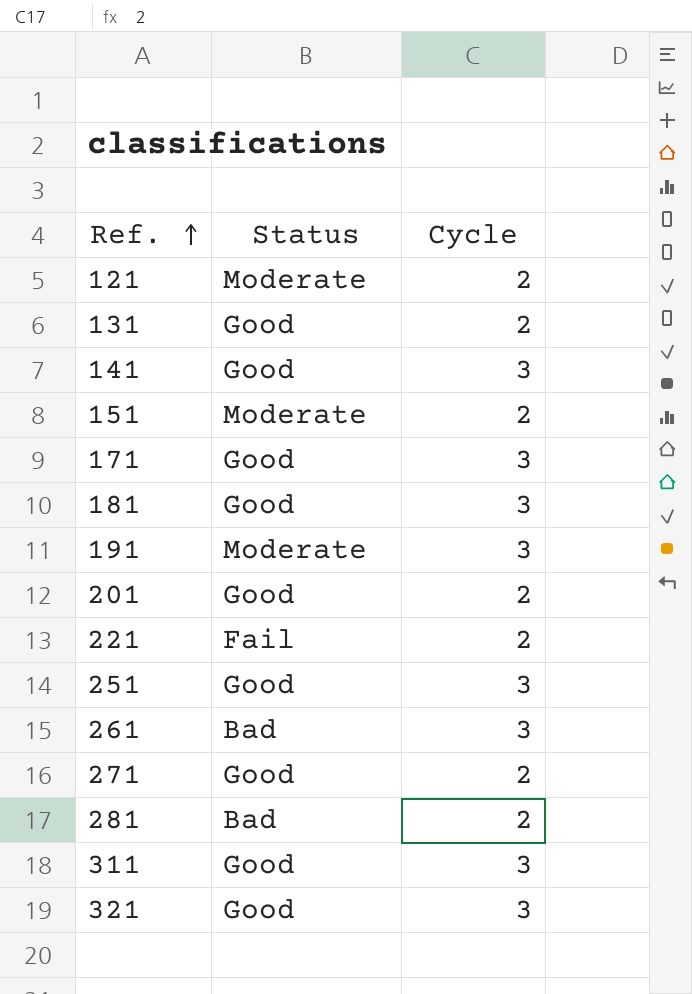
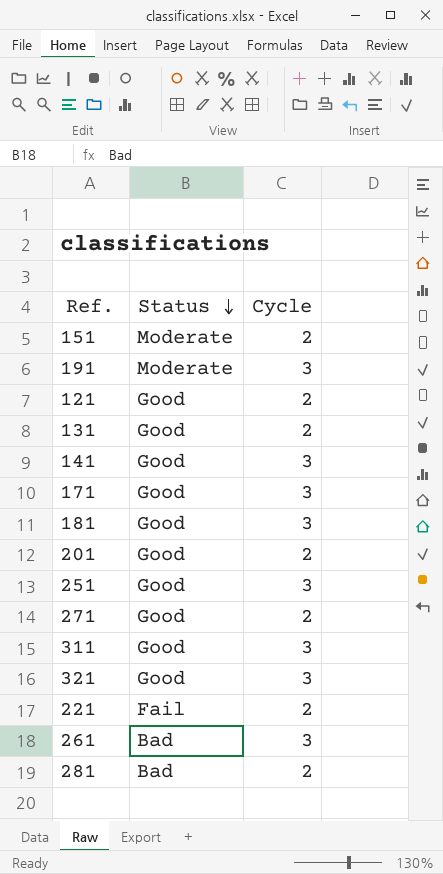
row order: Ref. ascending -> Status descending
121 | Status: Moderate -> Good

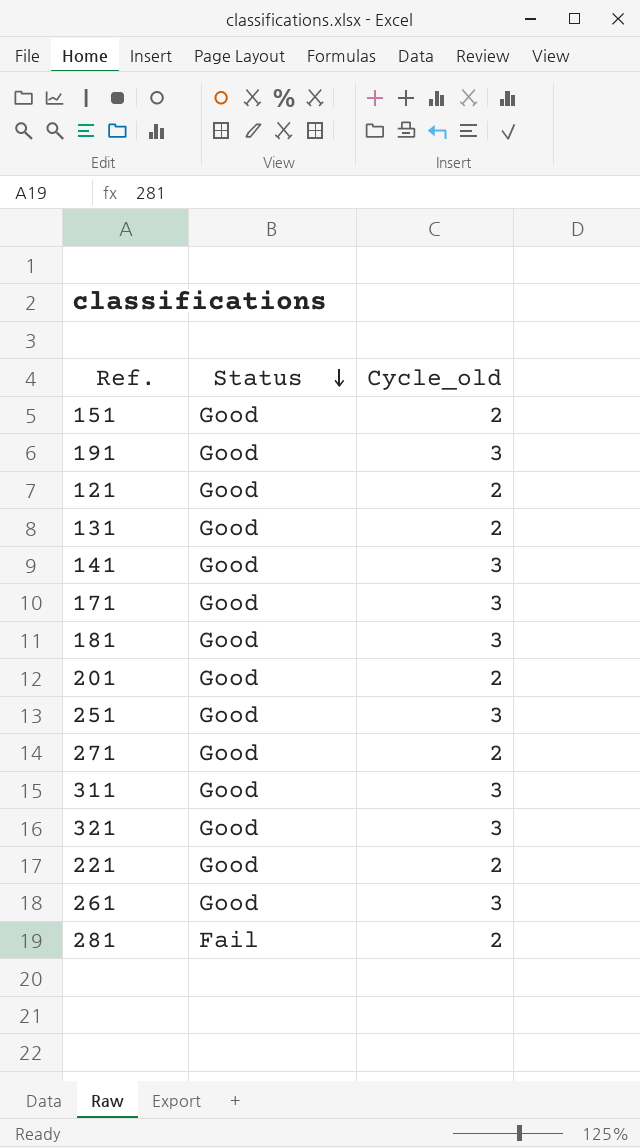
column name: Cycle -> Cycle_old
151 | Status: Moderate -> Good
191 | Status: Moderate -> Good
221 | Status: Fail -> Good
261 | Status: Bad -> Good
281 | Status: Bad -> Fail

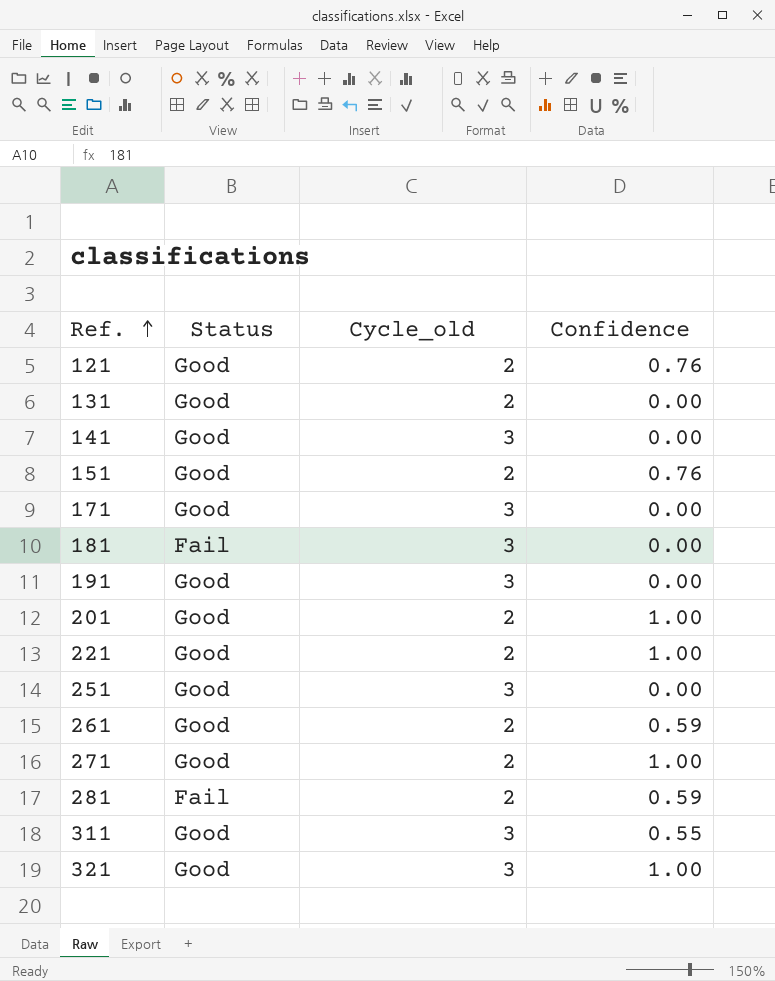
row order: Status descending -> Ref. ascending
column Confidence | position: none -> 4
181 | Status: Good -> Fail
261 | Cycle_old: 3 -> 2

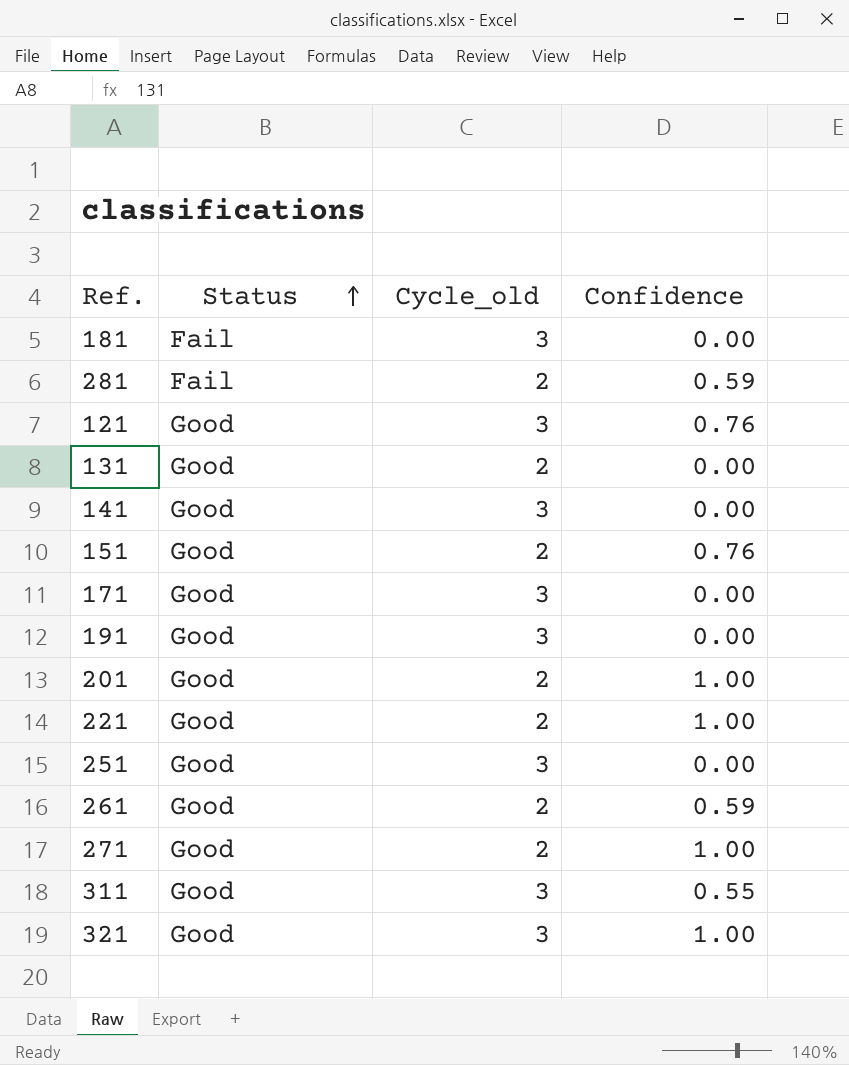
row order: Ref. ascending -> Status ascending
121 | Cycle_old: 2 -> 3

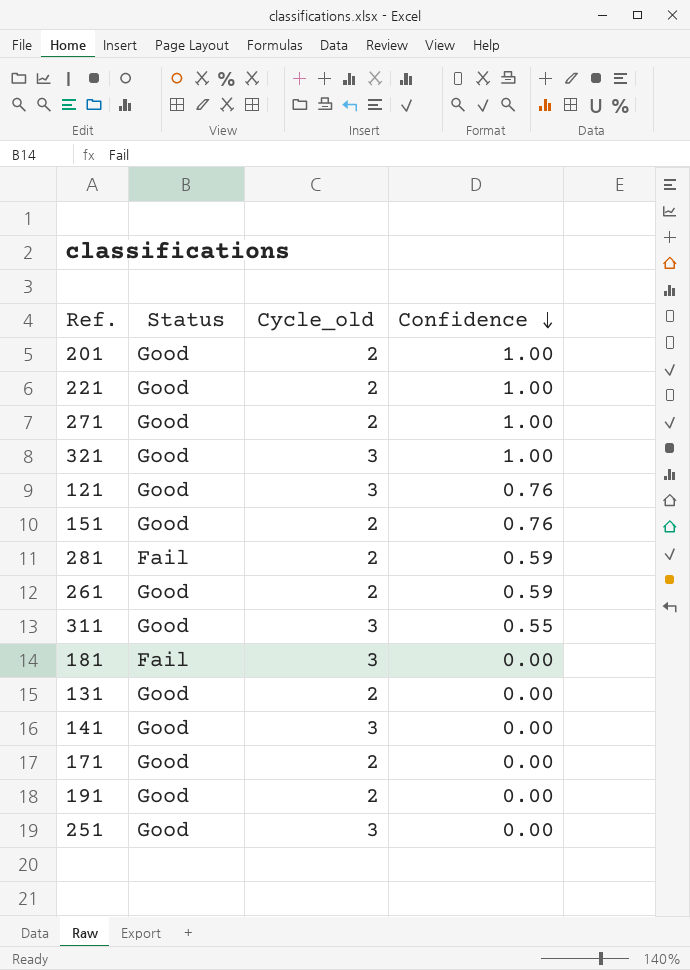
row order: Status ascending -> Confidence descending
171 | Cycle_old: 3 -> 2
191 | Cycle_old: 3 -> 2

